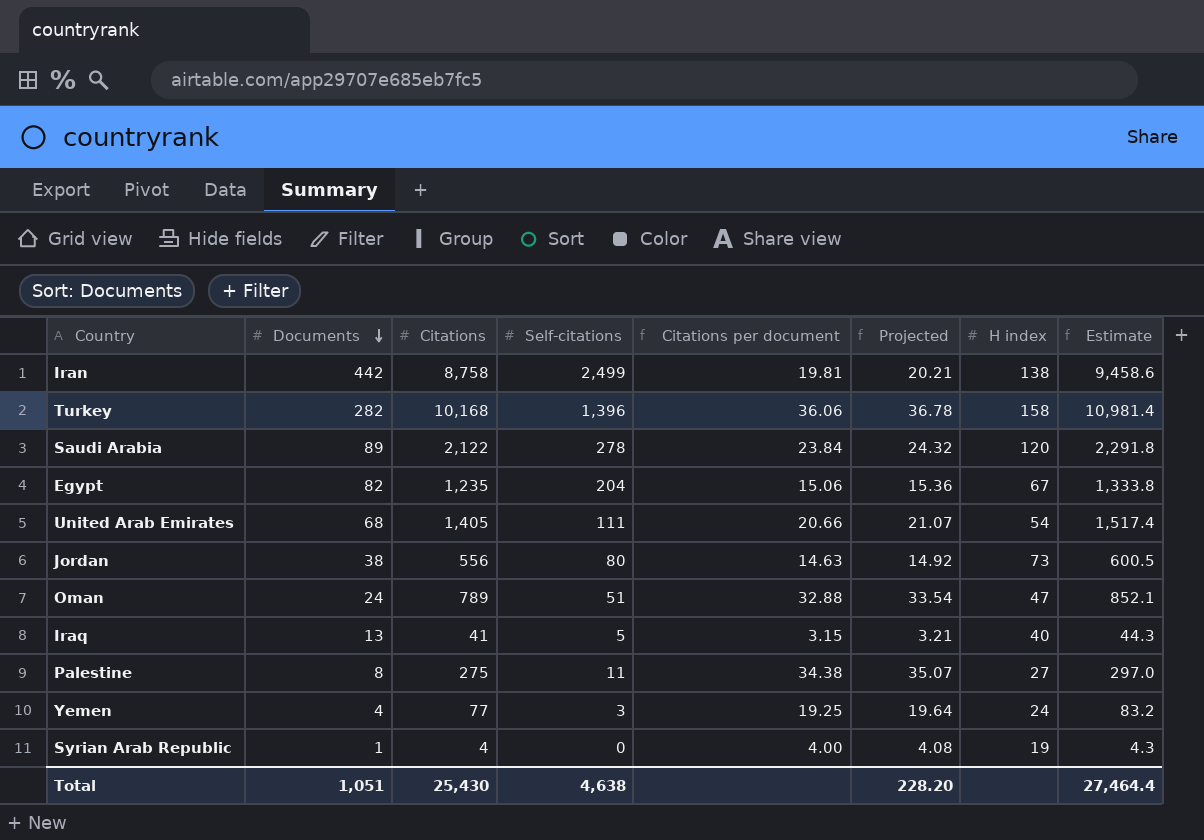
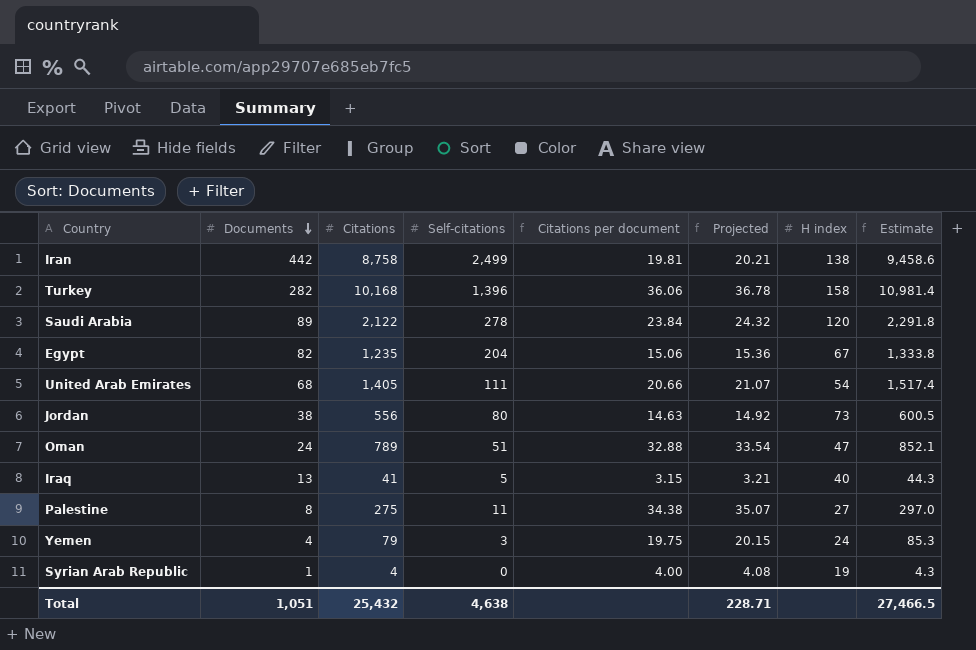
Yemen | Citations: 77 -> 79
Yemen | Citations per document: 19.25 -> 19.75
Yemen | Projected: 19.64 -> 20.15
Yemen | Estimate: 83.2 -> 85.3
Total | Citations: 25,430 -> 25,432
Total | Projected: 228.20 -> 228.71
Total | Estimate: 27,464.4 -> 27,466.5

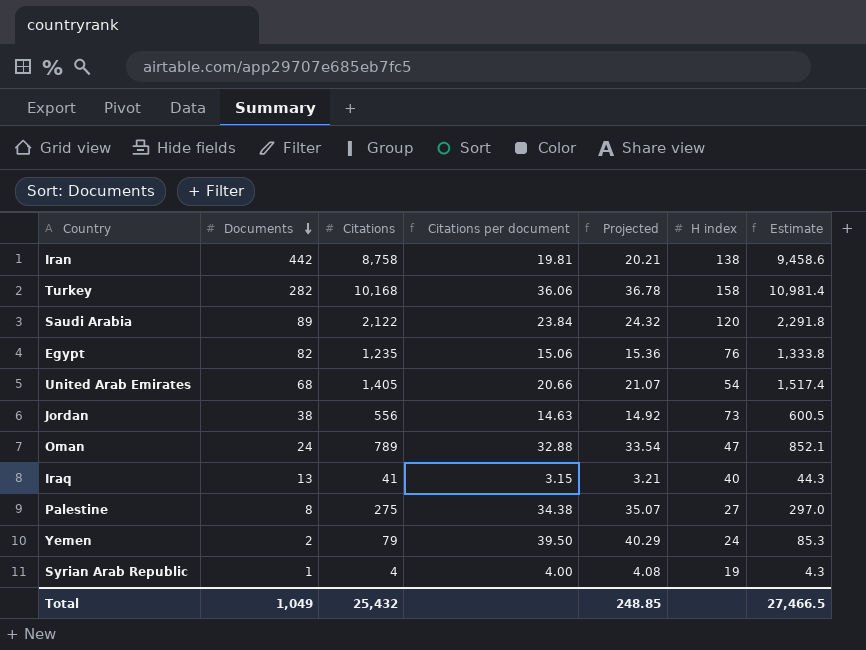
column Self-citations | position: 4 -> none
Egypt | H index: 67 -> 76
Yemen | Documents: 4 -> 2
Yemen | Citations per document: 19.75 -> 39.50
Yemen | Projected: 20.15 -> 40.29
Total | Documents: 1,051 -> 1,049
Total | Projected: 228.71 -> 248.85

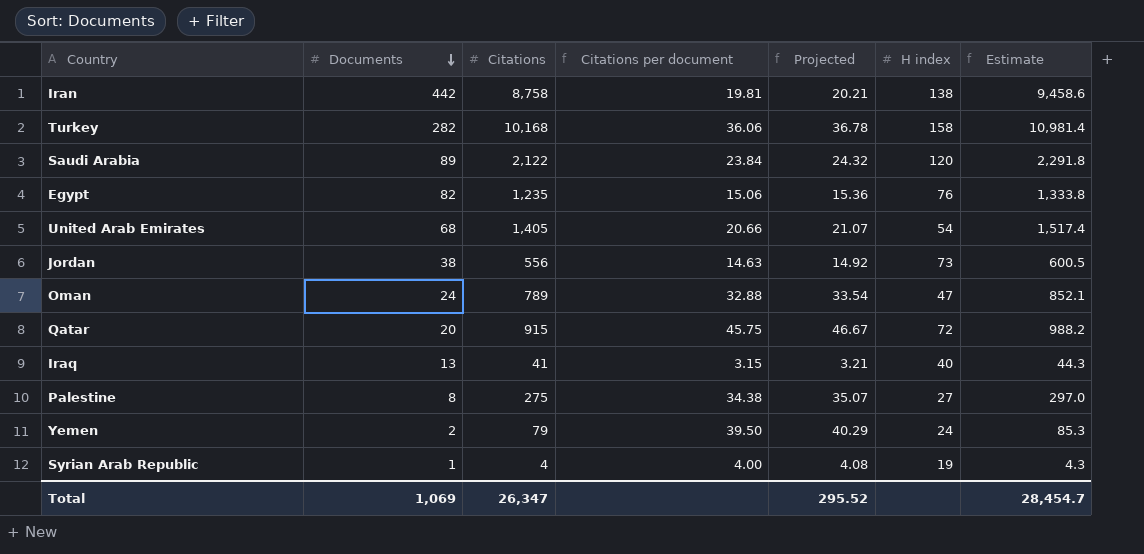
row Qatar: none -> 20 | 915 | 45.75 | 46.67 | 72 | 988.2
Total | Documents: 1,049 -> 1,069
Total | Citations: 25,432 -> 26,347
Total | Projected: 248.85 -> 295.52
Total | Estimate: 27,466.5 -> 28,454.7

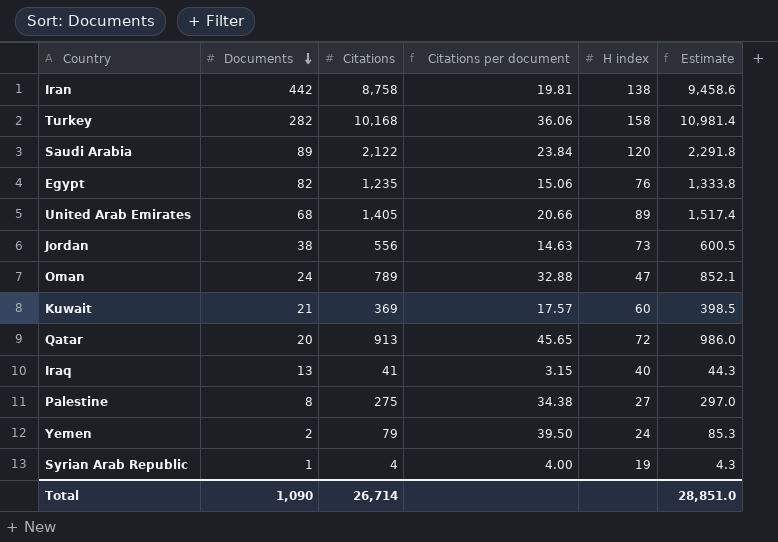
column Projected | formula: [Citations per document] * 1.02 -> none
United Arab Emirates | H index: 54 -> 89
row Kuwait: none -> 21 | 369 | 17.57 | 60 | 398.5
Qatar | Citations: 915 -> 913
Qatar | Citations per document: 45.75 -> 45.65
Qatar | Estimate: 988.2 -> 986.0
Total | Documents: 1,069 -> 1,090
Total | Citations: 26,347 -> 26,714
Total | Estimate: 28,454.7 -> 28,851.0

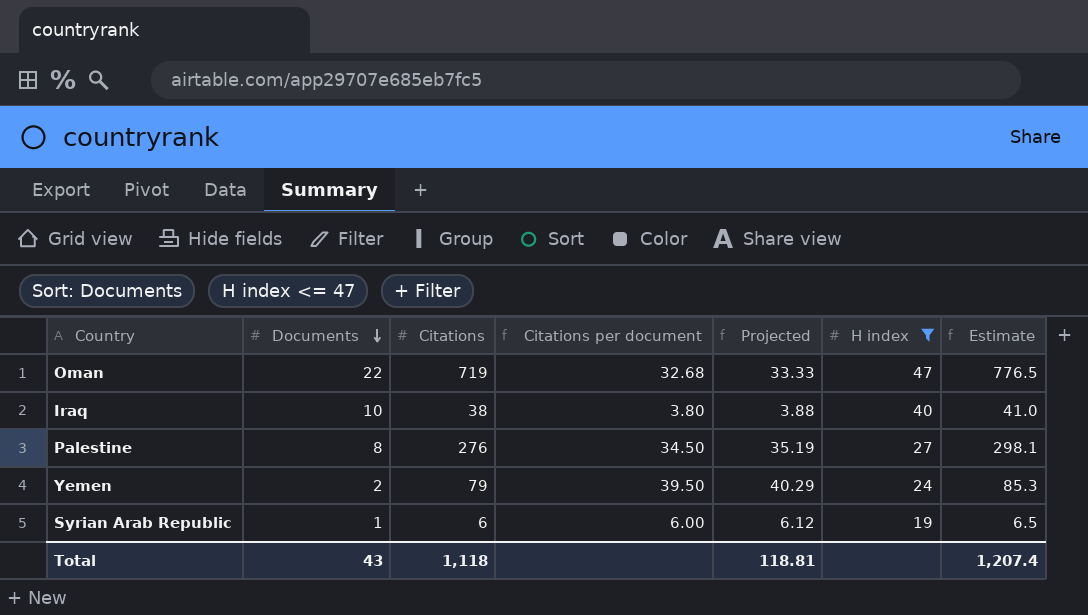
filter: none -> H index <= 47
column Projected | formula: none -> [Citations per document] * 1.02
Oman | Documents: 24 -> 22
Oman | Citations: 789 -> 719
Oman | Citations per document: 32.88 -> 32.68
Oman | Estimate: 852.1 -> 776.5
Iraq | Documents: 13 -> 10
Iraq | Citations: 41 -> 38
Iraq | Citations per document: 3.15 -> 3.80
Iraq | Estimate: 44.3 -> 41.0
Palestine | Citations: 275 -> 276
Palestine | Citations per document: 34.38 -> 34.50
Palestine | Estimate: 297.0 -> 298.1
Syrian Arab Republic | Citations: 4 -> 6
Syrian Arab Republic | Citations per document: 4.00 -> 6.00
Syrian Arab Republic | Estimate: 4.3 -> 6.5
Total | Documents: 1,090 -> 43
Total | Citations: 26,714 -> 1,118
Total | Estimate: 28,851.0 -> 1,207.4

